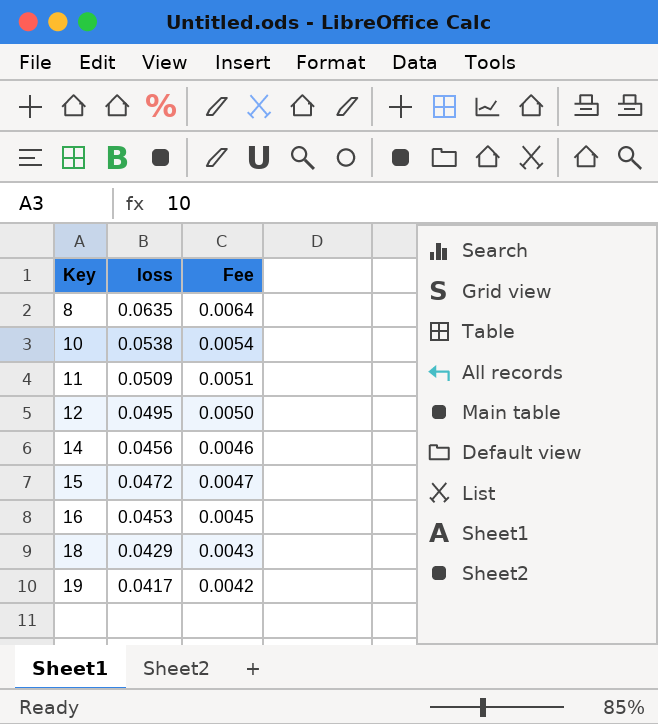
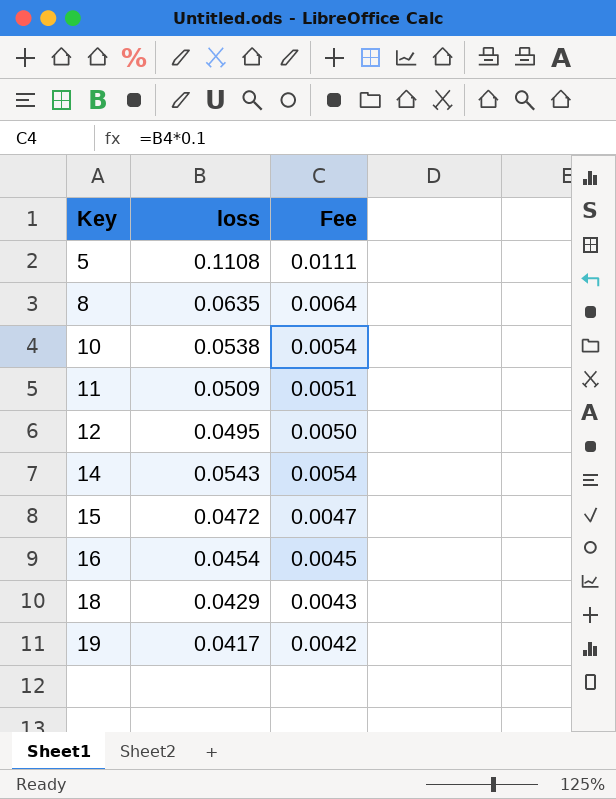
row 5: none -> 0.1108 | 0.0111
14 | loss: 0.0456 -> 0.0543
14 | Fee: 0.0046 -> 0.0054
16 | loss: 0.0453 -> 0.0454

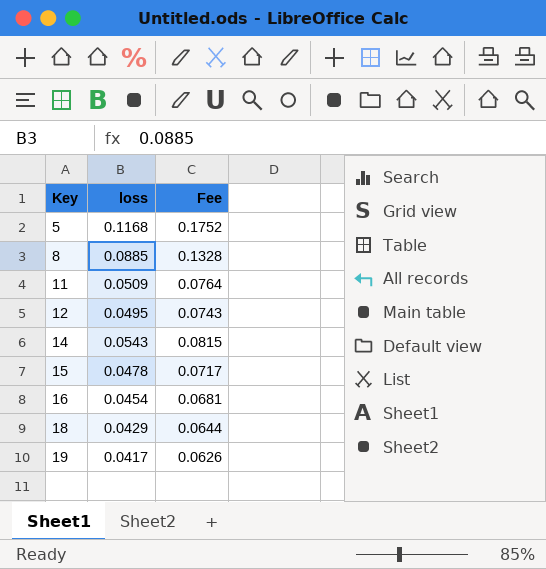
column Fee | formula: [loss] * 0.1 -> [loss] * 1.5
row 10: 0.0538 | 0.0054 -> none
5 | loss: 0.1108 -> 0.1168
8 | loss: 0.0635 -> 0.0885
15 | loss: 0.0472 -> 0.0478

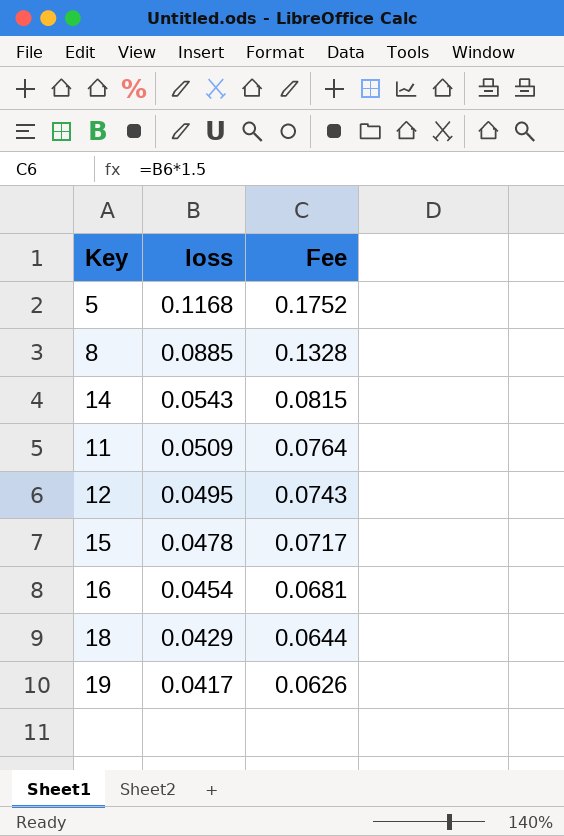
row order: Key ascending -> loss descending

